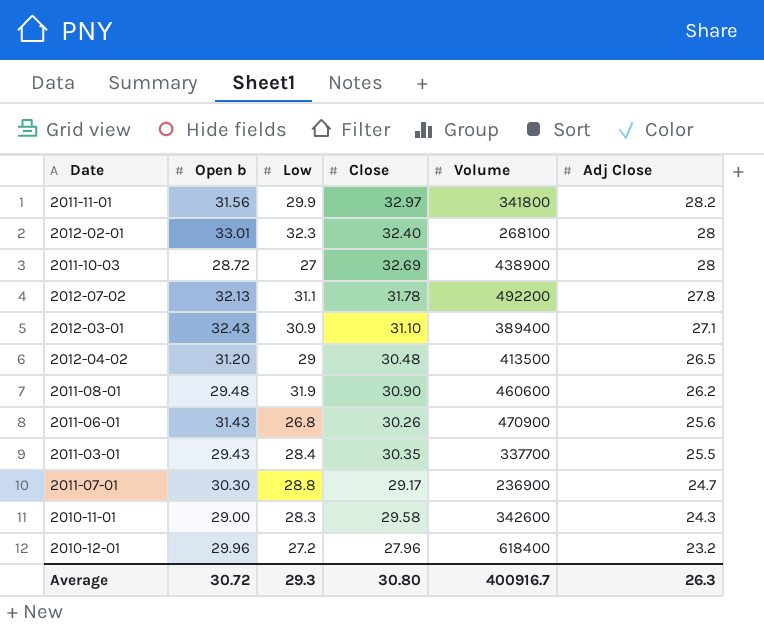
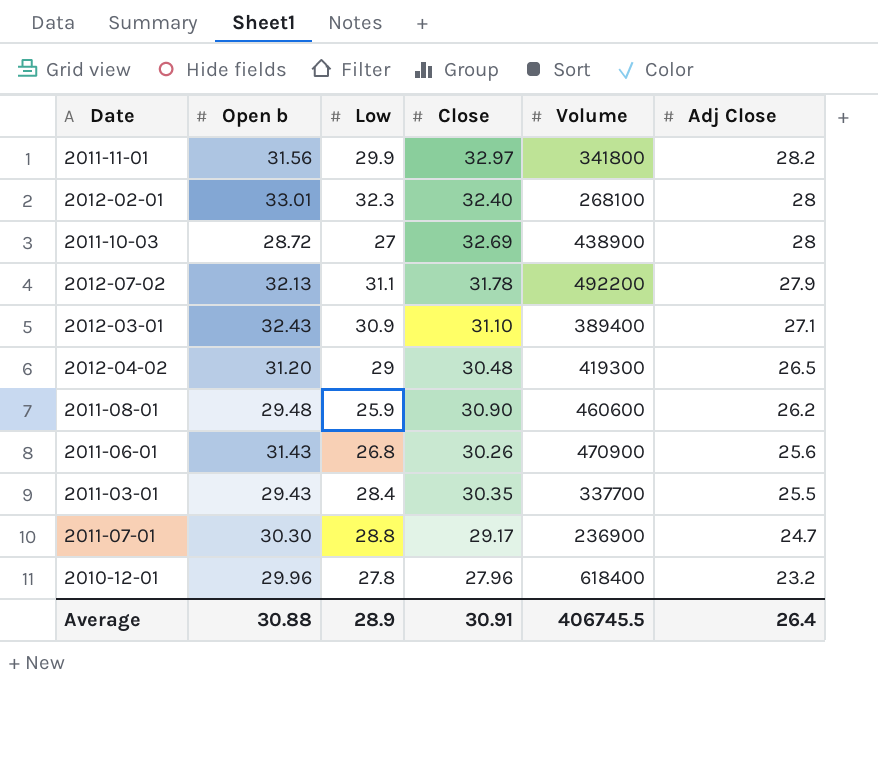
row 2010-11-01: 29.00 | 28.3 | 29.58 | 342600 | 24.3 -> none
2012-07-02 | Adj Close: 27.8 -> 27.9
2012-04-02 | Volume: 413500 -> 419300
2011-08-01 | Low: 31.9 -> 25.9
2010-12-01 | Low: 27.2 -> 27.8
Average | Open b: 30.72 -> 30.88
Average | Low: 29.3 -> 28.9
Average | Close: 30.80 -> 30.91
Average | Volume: 400916.7 -> 406745.5
Average | Adj Close: 26.3 -> 26.4

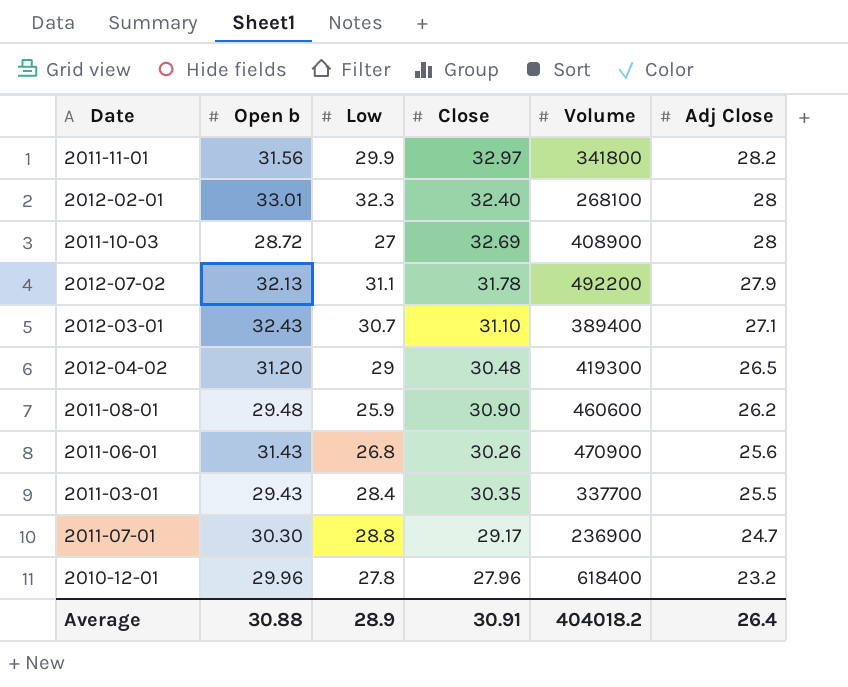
2011-10-03 | Volume: 438900 -> 408900
2012-03-01 | Low: 30.9 -> 30.7
Average | Volume: 406745.5 -> 404018.2

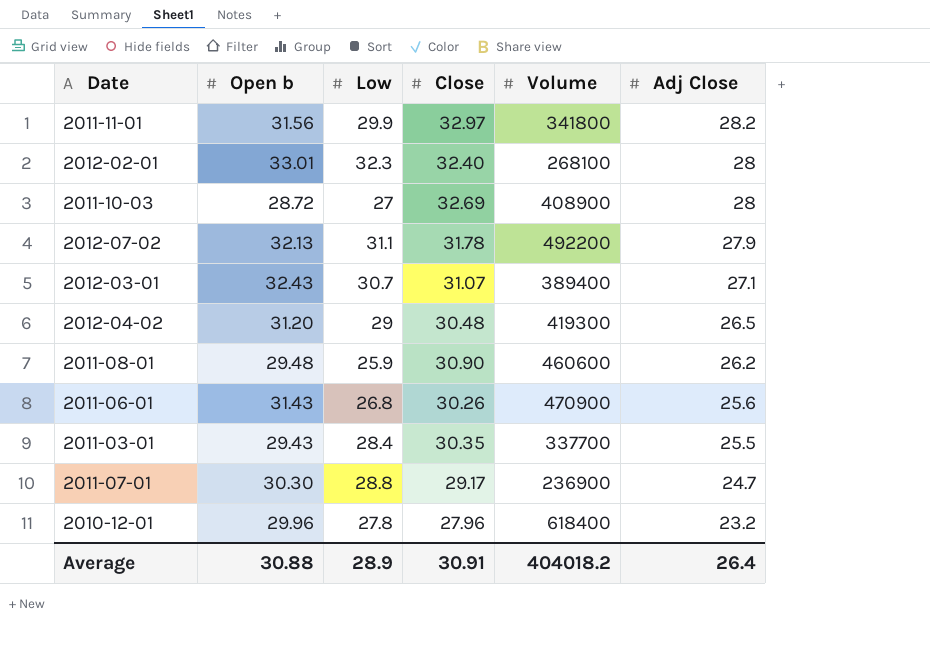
2012-03-01 | Close: 31.10 -> 31.07

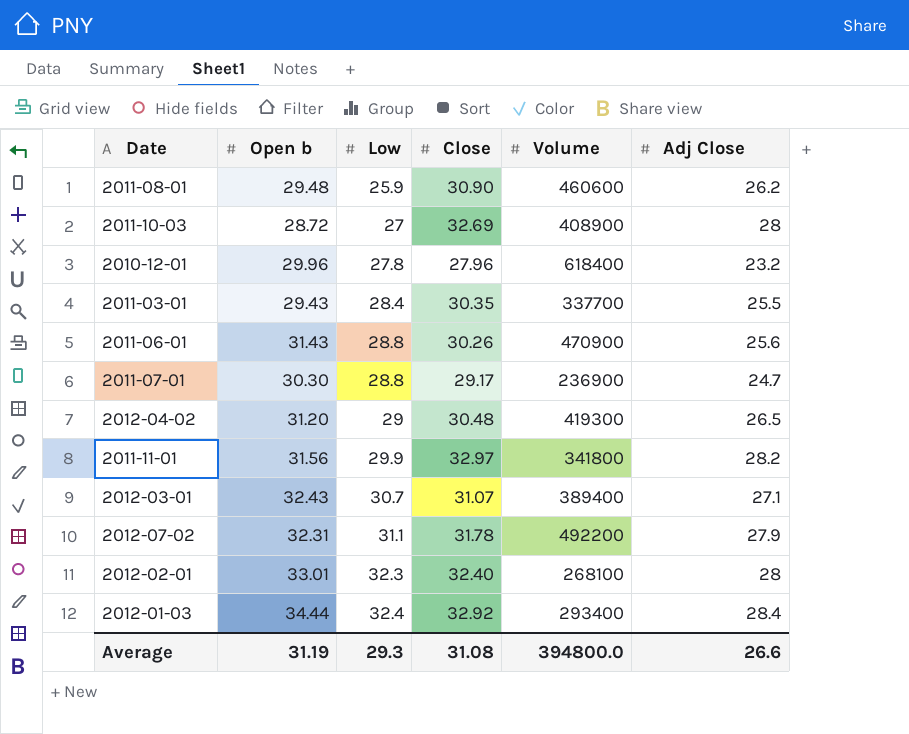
row order: Adj Close descending -> Low ascending
2011-06-01 | Low: 26.8 -> 28.8
2012-07-02 | Open b: 32.13 -> 32.31
row 2012-01-03: none -> 34.44 | 32.4 | 32.92 | 293400 | 28.4
Average | Open b: 30.88 -> 31.19
Average | Low: 28.9 -> 29.3
Average | Close: 30.91 -> 31.08
Average | Volume: 404018.2 -> 394800.0
Average | Adj Close: 26.4 -> 26.6

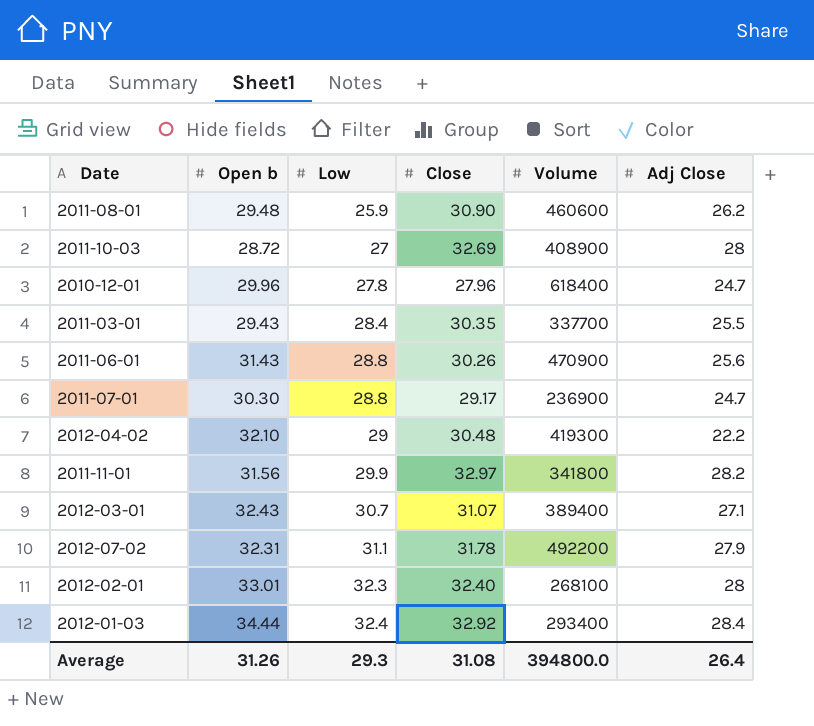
2010-12-01 | Adj Close: 23.2 -> 24.7
2012-04-02 | Open b: 31.20 -> 32.10
2012-04-02 | Adj Close: 26.5 -> 22.2
Average | Open b: 31.19 -> 31.26
Average | Adj Close: 26.6 -> 26.4

